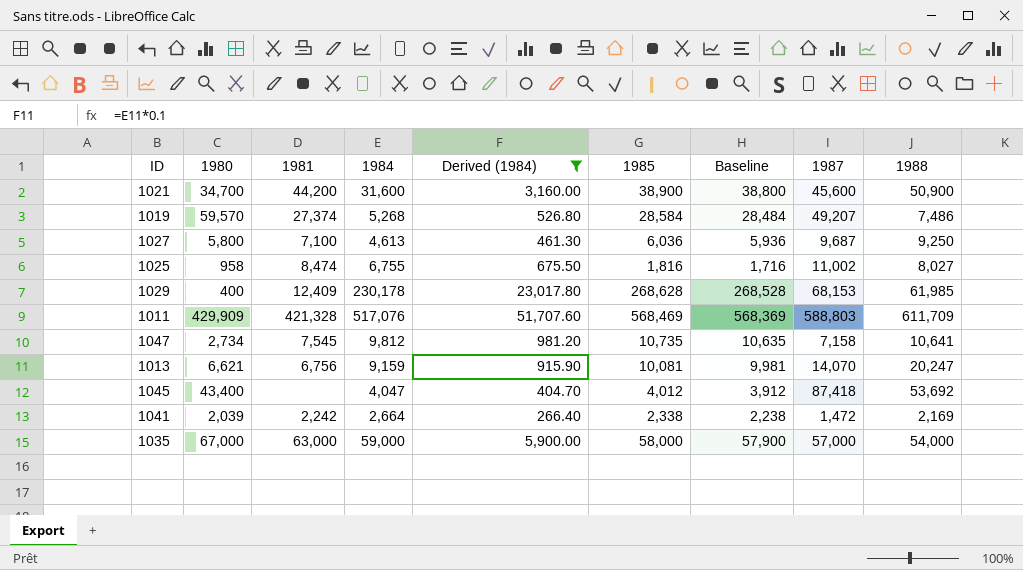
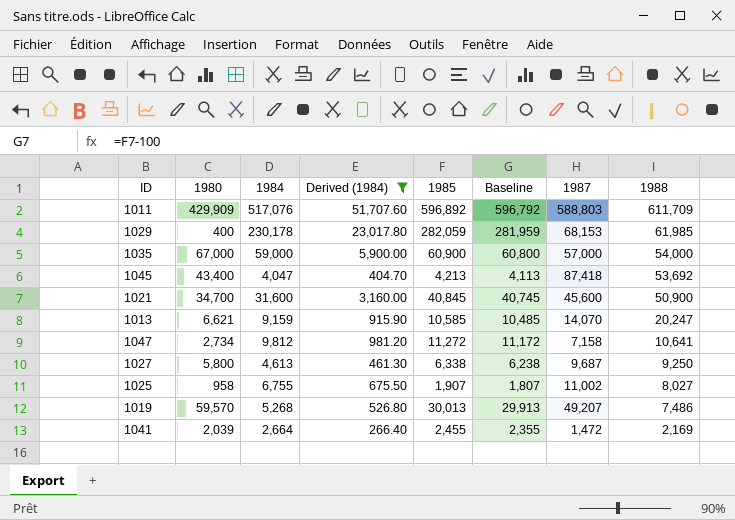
row order: none -> 1988 descending
column 1981 | position: 3 -> none
1011 | 1985: 568,469 -> 596,892
1011 | Baseline: 568,369 -> 596,792
1029 | 1985: 268,628 -> 282,059
1029 | Baseline: 268,528 -> 281,959
1035 | 1985: 58,000 -> 60,900
1035 | Baseline: 57,900 -> 60,800
1045 | 1985: 4,012 -> 4,213
1045 | Baseline: 3,912 -> 4,113
1021 | 1985: 38,900 -> 40,845
1021 | Baseline: 38,800 -> 40,745
1013 | 1985: 10,081 -> 10,585
1013 | Baseline: 9,981 -> 10,485
1047 | 1985: 10,735 -> 11,272
1047 | Baseline: 10,635 -> 11,172
1027 | 1985: 6,036 -> 6,338
1027 | Baseline: 5,936 -> 6,238
1025 | 1985: 1,816 -> 1,907
1025 | Baseline: 1,716 -> 1,807
1019 | 1985: 28,584 -> 30,013
1019 | Baseline: 28,484 -> 29,913
1041 | 1985: 2,338 -> 2,455
1041 | Baseline: 2,238 -> 2,355

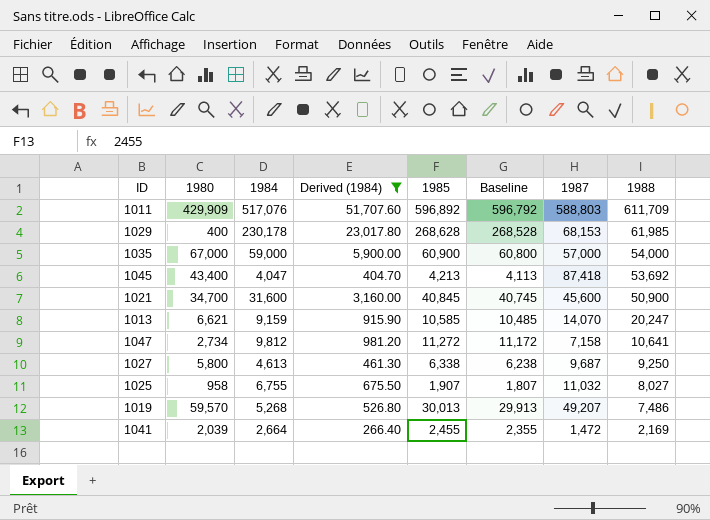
1029 | 1985: 282,059 -> 268,628
1029 | Baseline: 281,959 -> 268,528
1025 | 1987: 11,002 -> 11,032

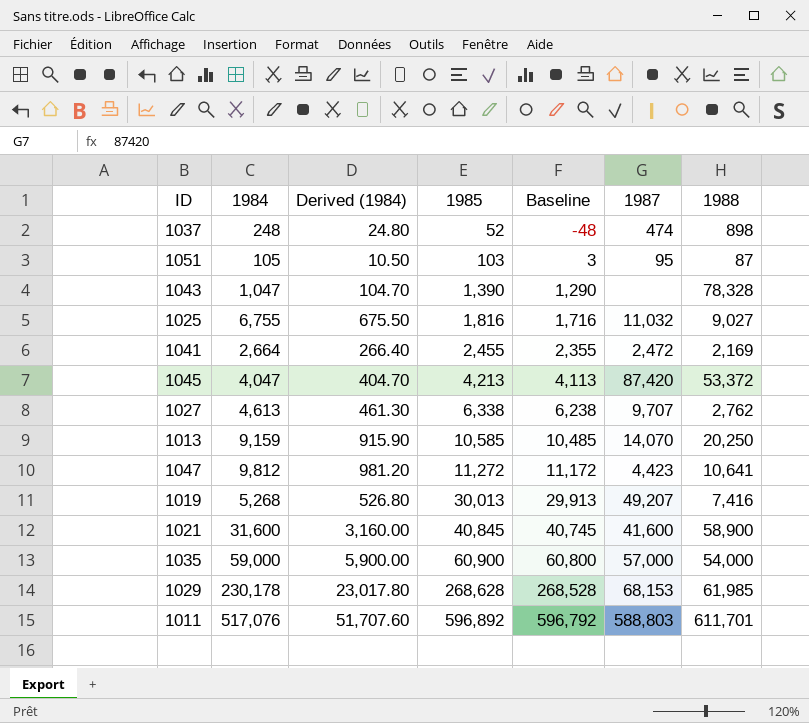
filter: Derived (1984) >= 266.40 -> none
row order: 1988 descending -> 1985 ascending
column 1980 | position: 2 -> none
1025 | 1985: 1,907 -> 1,816
1025 | Baseline: 1,807 -> 1,716
1025 | 1988: 8,027 -> 9,027
1041 | 1987: 1,472 -> 2,472
1045 | 1987: 87,418 -> 87,420
1045 | 1988: 53,692 -> 53,372
1027 | 1987: 9,687 -> 9,707
1027 | 1988: 9,250 -> 2,762
1013 | 1988: 20,247 -> 20,250
1047 | 1987: 7,158 -> 4,423
1019 | 1988: 7,486 -> 7,416
1021 | 1987: 45,600 -> 41,600
1021 | 1988: 50,900 -> 58,900
1011 | 1988: 611,709 -> 611,701

